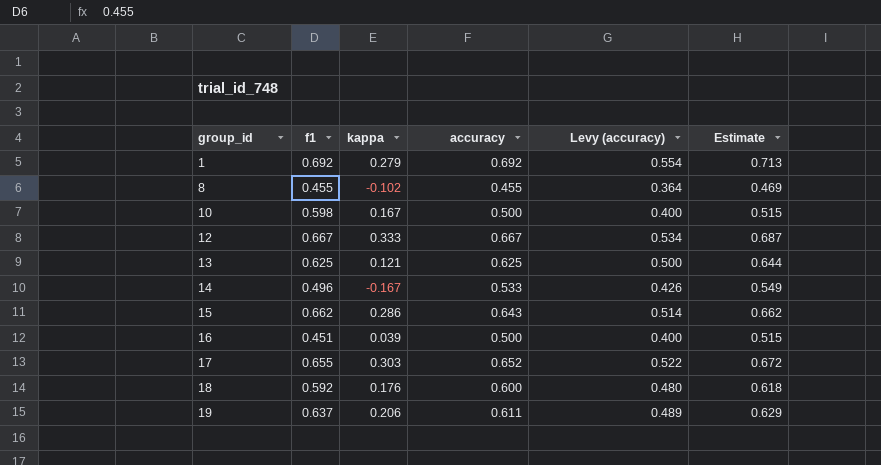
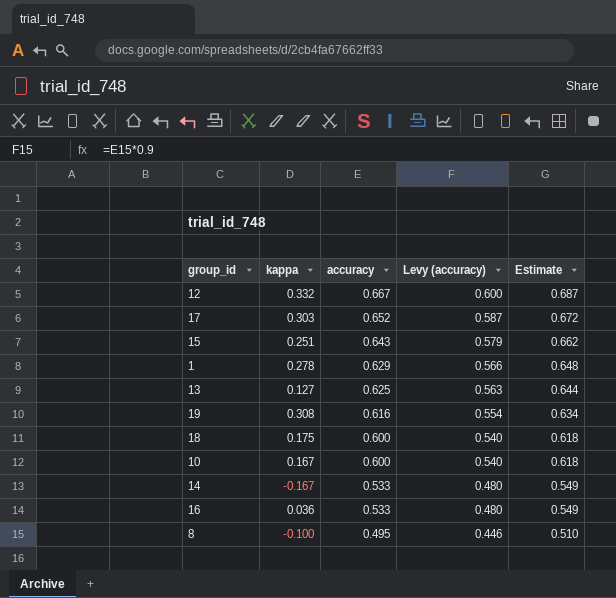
row order: group_id ascending -> accuracy descending
column f1 | position: 2 -> none
column Levy (accuracy) | formula: [accuracy] * 0.8 -> [accuracy] * 0.9
12 | kappa: 0.333 -> 0.332
15 | kappa: 0.286 -> 0.251
1 | kappa: 0.279 -> 0.278
1 | accuracy: 0.692 -> 0.629
1 | Estimate: 0.713 -> 0.648
13 | kappa: 0.121 -> 0.127
19 | kappa: 0.206 -> 0.308
19 | accuracy: 0.611 -> 0.616
19 | Estimate: 0.629 -> 0.634
18 | kappa: 0.176 -> 0.175
10 | accuracy: 0.500 -> 0.600
10 | Estimate: 0.515 -> 0.618
16 | kappa: 0.039 -> 0.036
16 | accuracy: 0.500 -> 0.533
16 | Estimate: 0.515 -> 0.549
8 | kappa: -0.102 -> -0.100
8 | accuracy: 0.455 -> 0.495
8 | Estimate: 0.469 -> 0.510

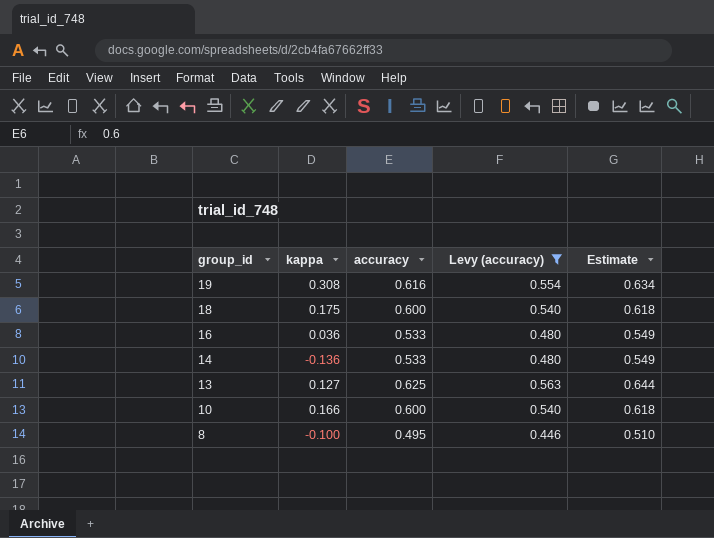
filter: none -> Levy (accuracy) <= 0.563
row order: accuracy descending -> group_id descending
14 | kappa: -0.167 -> -0.136
10 | kappa: 0.167 -> 0.166

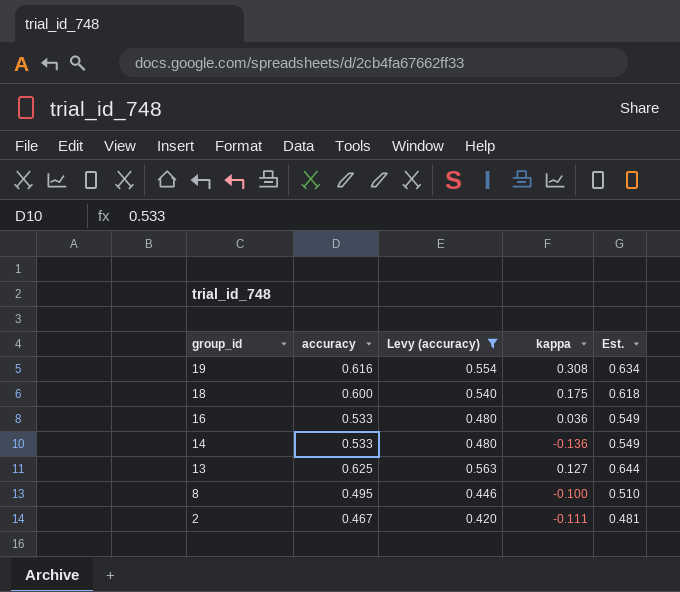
column kappa | position: 2 -> 4
column name: Estimate -> Est.
row 10: 0.166 | 0.600 | 0.540 | 0.618 -> none
row 2: none -> 0.467 | 0.420 | -0.111 | 0.481

